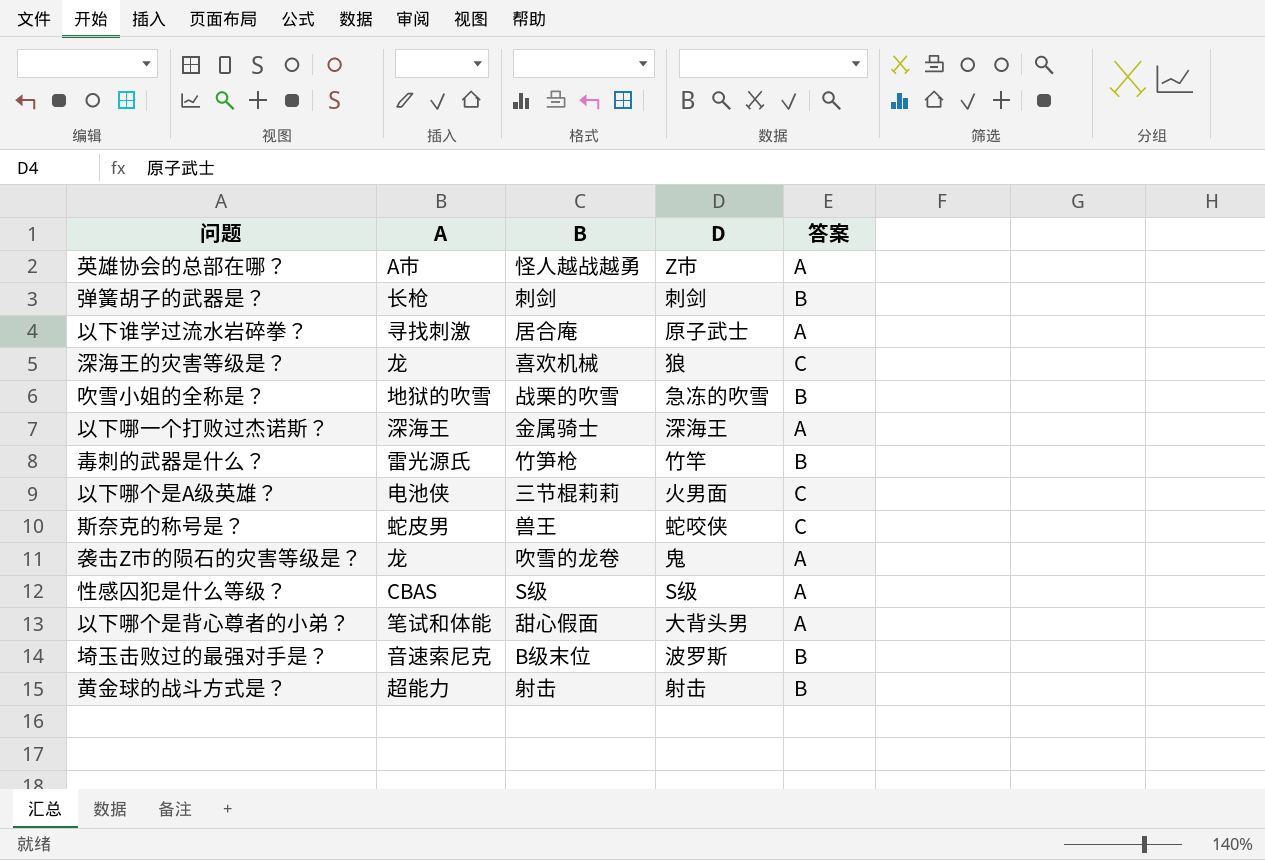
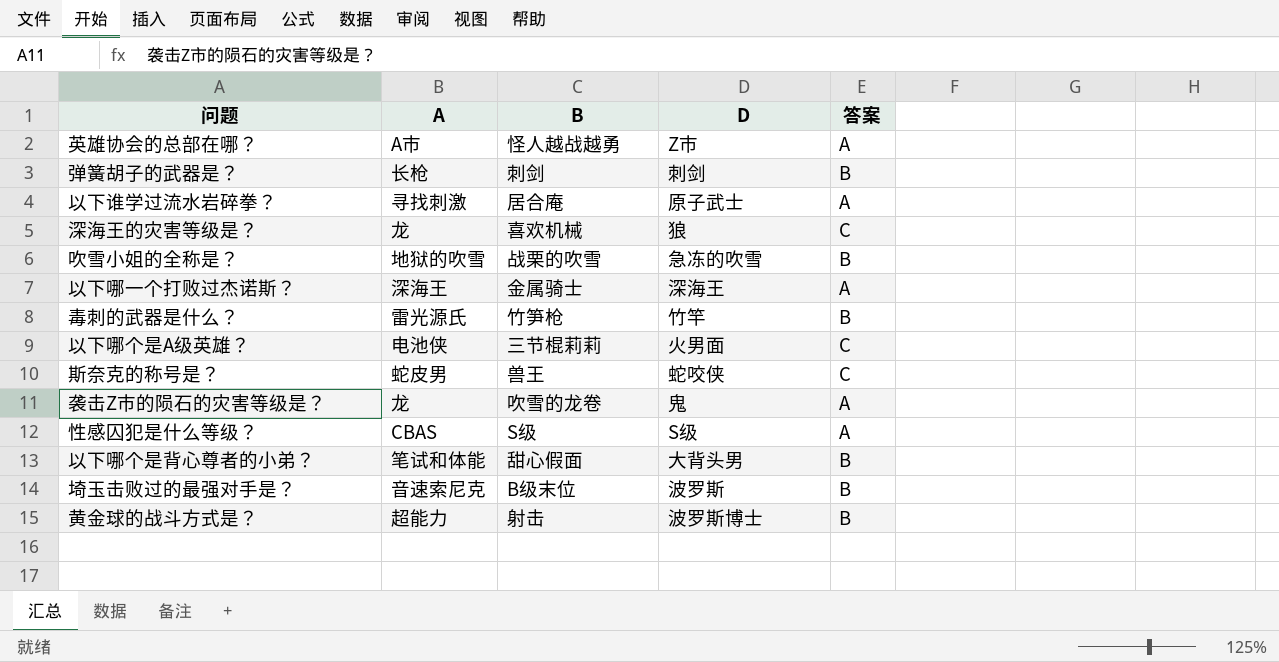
以下哪个是背心尊者的小弟？ | 答案: A -> B
黄金球的战斗方式是？ | D: 射击 -> 波罗斯博士

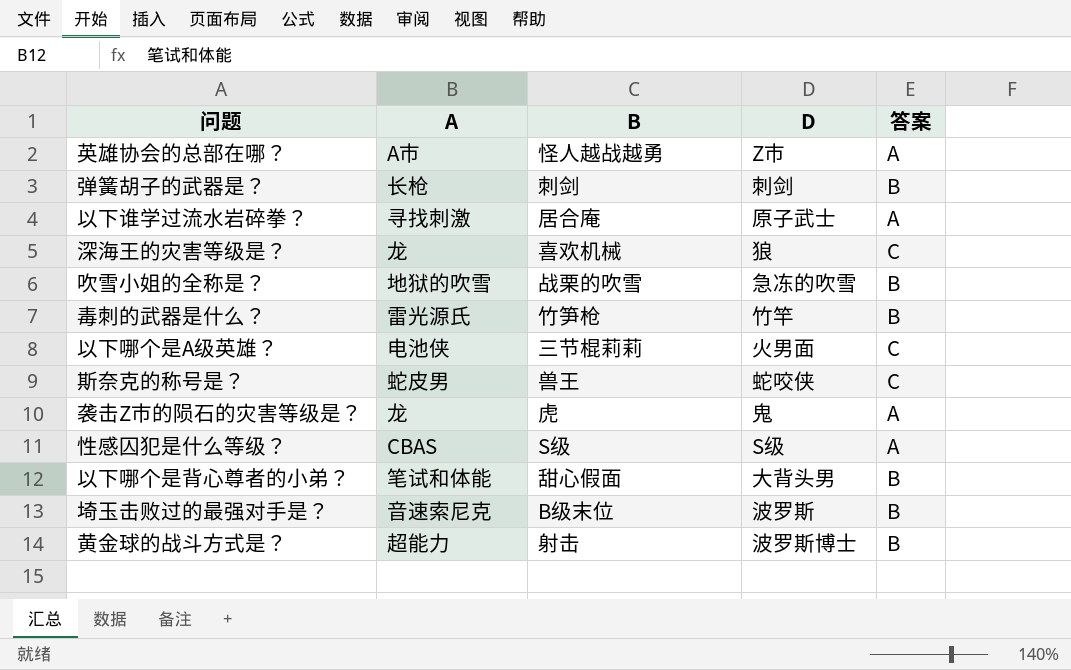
row 以下哪一个打败过杰诺斯？: 深海王 | 金属骑士 | 深海王 | A -> none
袭击Z市的陨石的灾害等级是？ | B: 吹雪的龙卷 -> 虎

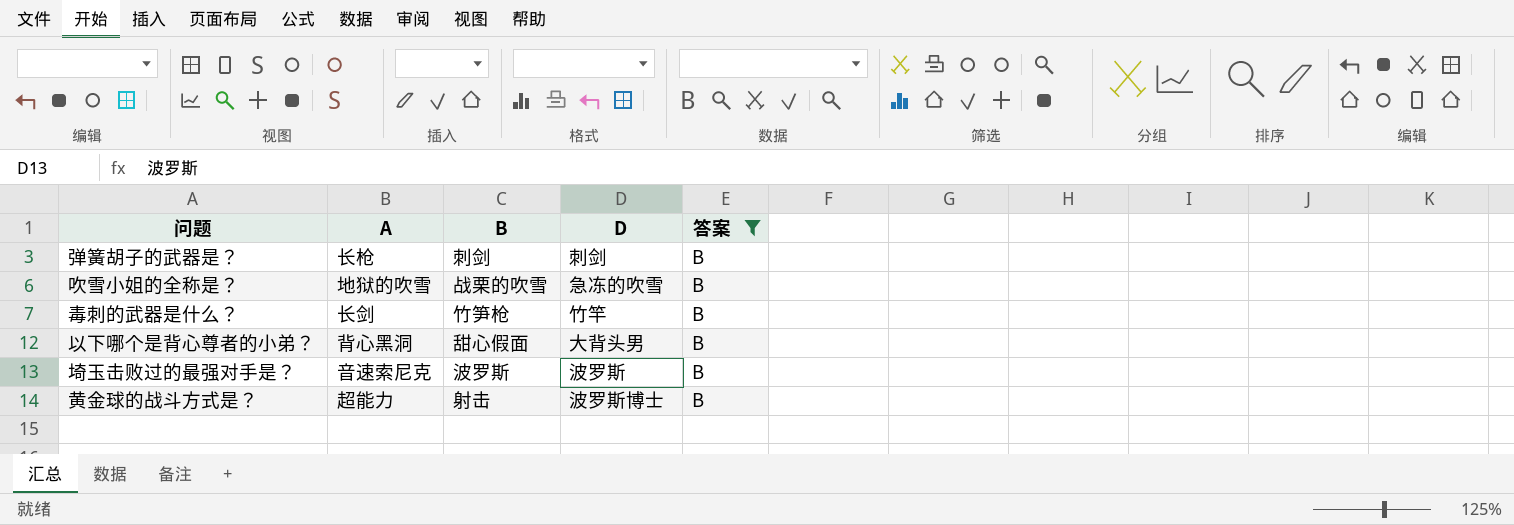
filter: none -> 答案 = B
毒刺的武器是什么？ | A: 雷光源氏 -> 长剑
以下哪个是背心尊者的小弟？ | A: 笔试和体能 -> 背心黑洞
埼玉击败过的最强对手是？ | B: B级末位 -> 波罗斯

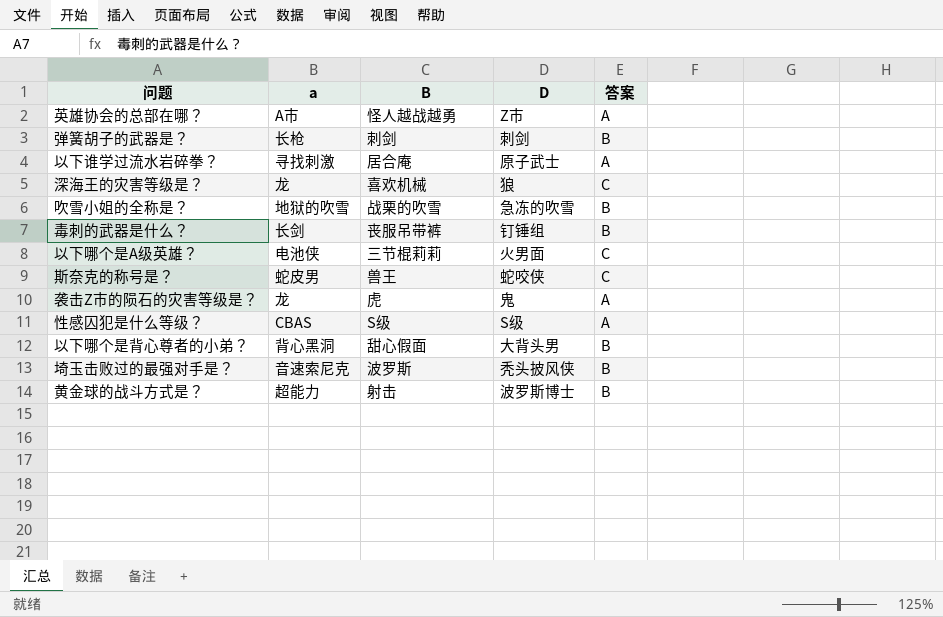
filter: 答案 = B -> none
column name: A -> a
毒刺的武器是什么？ | B: 竹笋枪 -> 丧服吊带裤
毒刺的武器是什么？ | D: 竹竿 -> 钉锤组
埼玉击败过的最强对手是？ | D: 波罗斯 -> 秃头披风侠

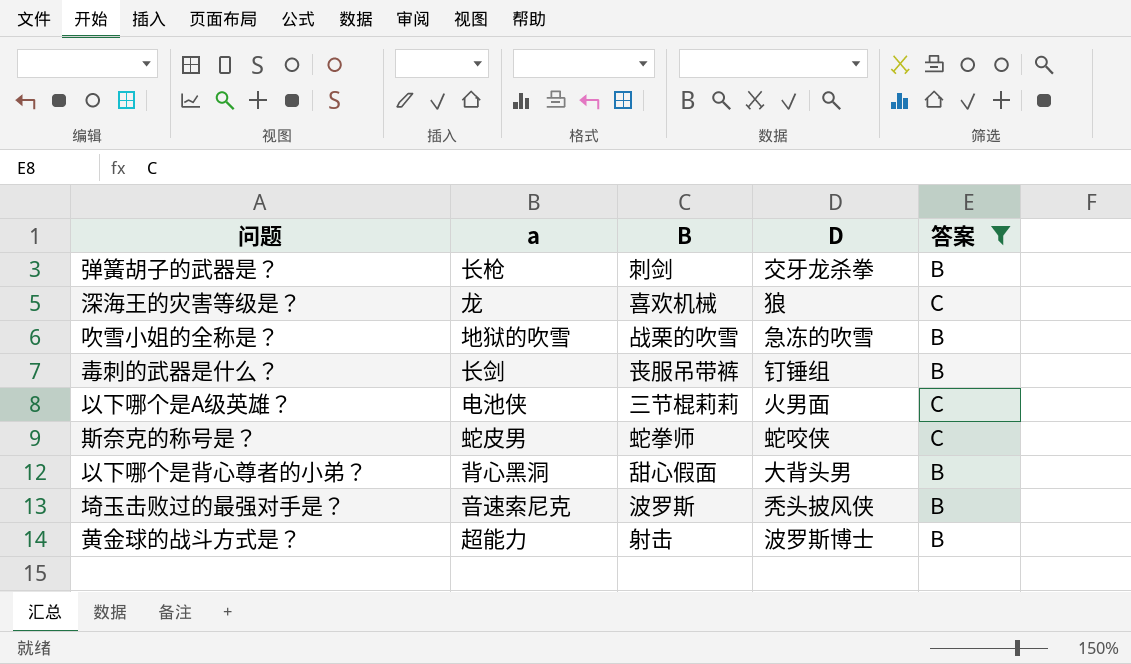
filter: none -> 答案 != A
弹簧胡子的武器是？ | D: 刺剑 -> 交牙龙杀拳
斯奈克的称号是？ | B: 兽王 -> 蛇拳师

